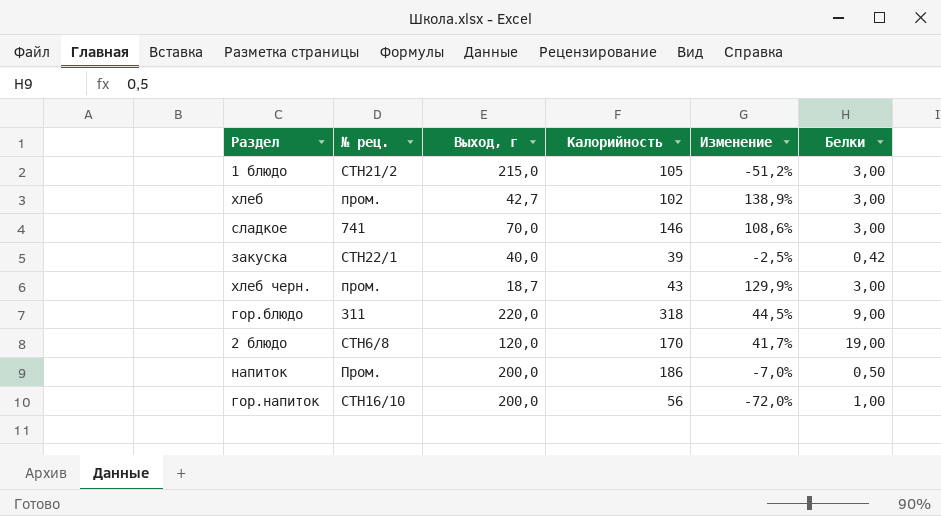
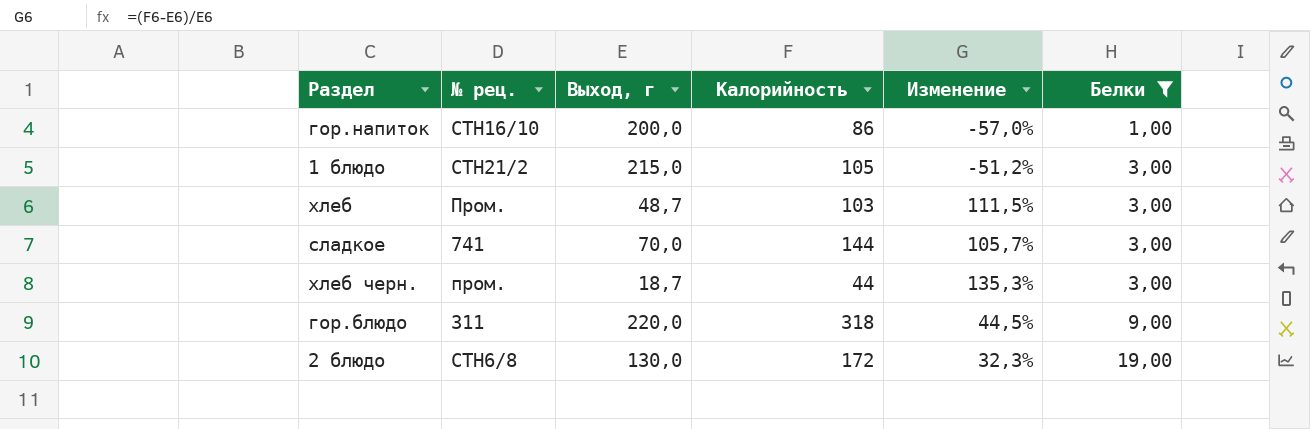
filter: none -> Белки >= 1,00
row order: none -> Белки ascending
гор.напиток | Калорийность: 56 -> 86
гор.напиток | Изменение: -72,0% -> -57,0%
хлеб | № рец.: пром. -> Пром.
хлеб | Выход, г: 42,7 -> 48,7
хлеб | Калорийность: 102 -> 103
хлеб | Изменение: 138,9% -> 111,5%
сладкое | Калорийность: 146 -> 144
сладкое | Изменение: 108,6% -> 105,7%
хлеб черн. | Калорийность: 43 -> 44
хлеб черн. | Изменение: 129,9% -> 135,3%
2 блюдо | Выход, г: 120,0 -> 130,0
2 блюдо | Калорийность: 170 -> 172
2 блюдо | Изменение: 41,7% -> 32,3%

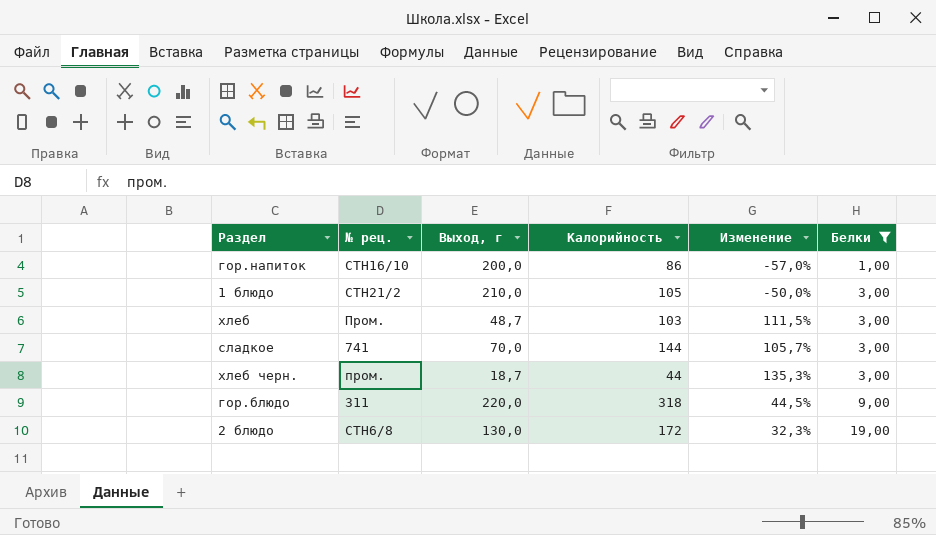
1 блюдо | Выход, г: 215,0 -> 210,0
1 блюдо | Изменение: -51,2% -> -50,0%

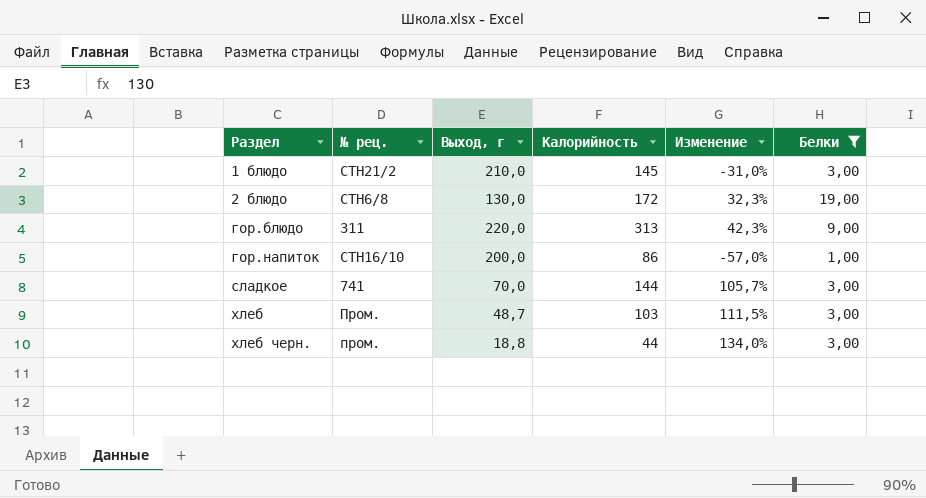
row order: Белки ascending -> Раздел ascending
1 блюдо | Калорийность: 105 -> 145
1 блюдо | Изменение: -50,0% -> -31,0%
гор.блюдо | Калорийность: 318 -> 313
гор.блюдо | Изменение: 44,5% -> 42,3%
хлеб черн. | Выход, г: 18,7 -> 18,8
хлеб черн. | Изменение: 135,3% -> 134,0%

